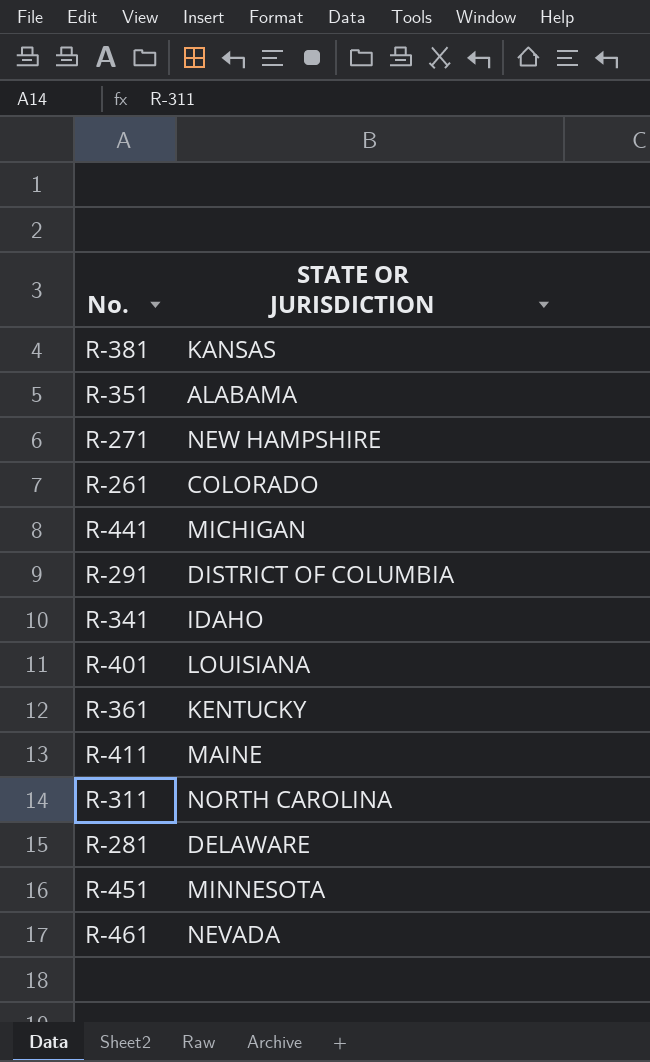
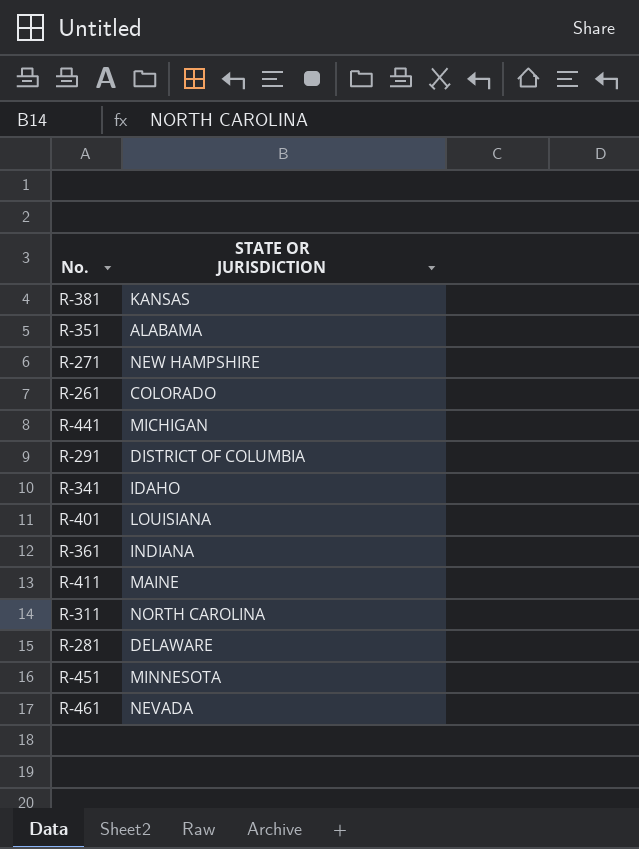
R-361 | STATE OR JURISDICTION: KENTUCKY -> INDIANA

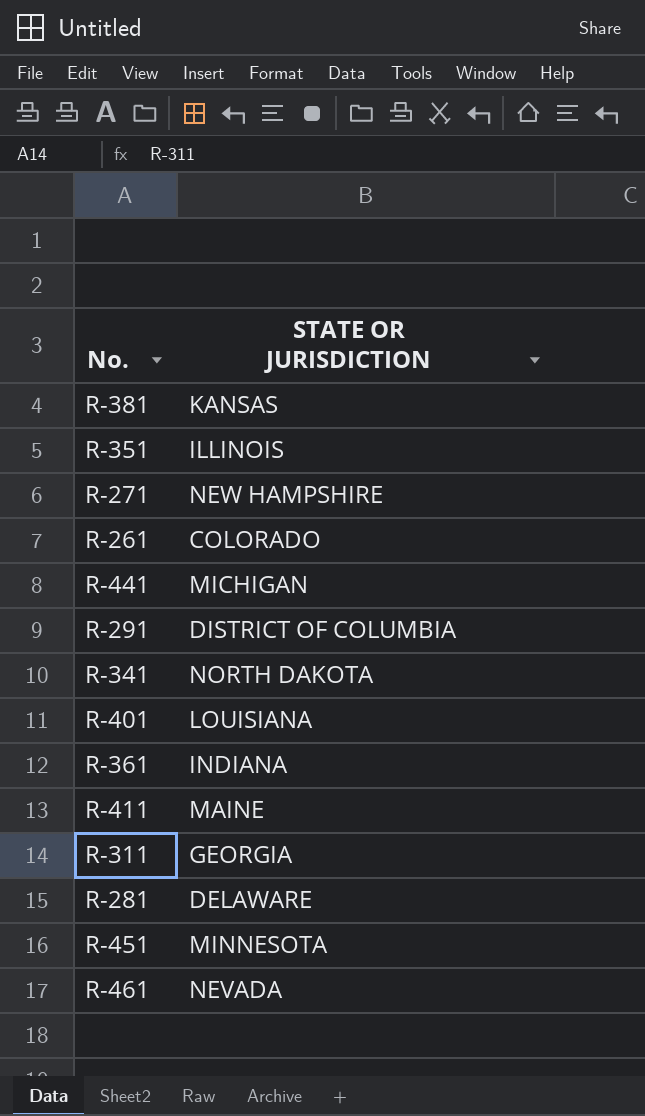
R-351 | STATE OR JURISDICTION: ALABAMA -> ILLINOIS
R-341 | STATE OR JURISDICTION: IDAHO -> NORTH DAKOTA
R-311 | STATE OR JURISDICTION: NORTH CAROLINA -> GEORGIA

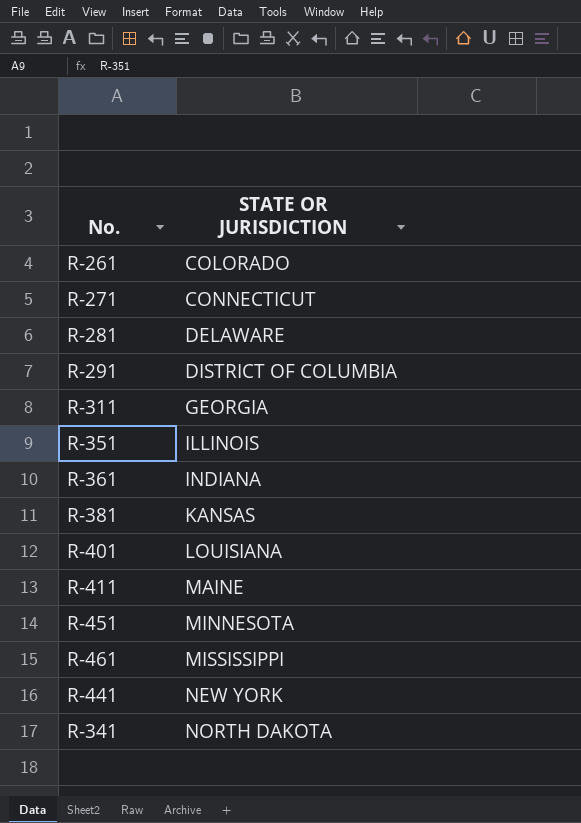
row order: none -> STATE OR JURISDICTION ascending
R-271 | STATE OR JURISDICTION: NEW HAMPSHIRE -> CONNECTICUT
R-461 | STATE OR JURISDICTION: NEVADA -> MISSISSIPPI
R-441 | STATE OR JURISDICTION: MICHIGAN -> NEW YORK

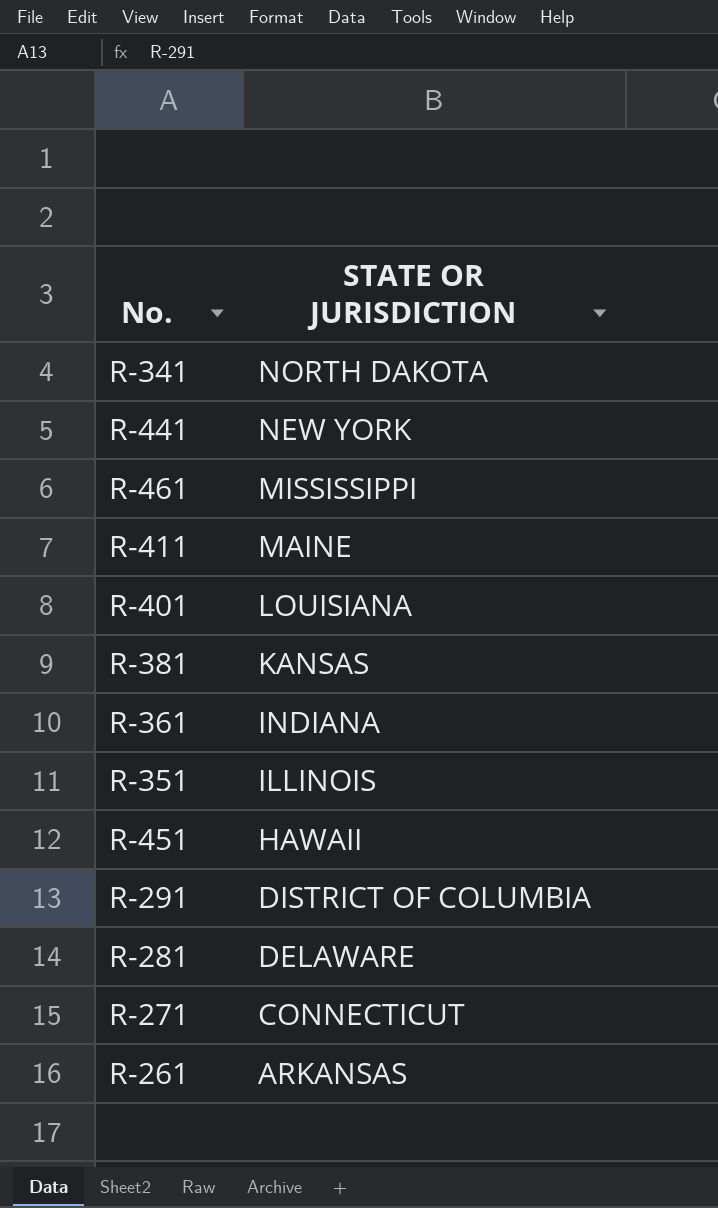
row order: STATE OR JURISDICTION ascending -> STATE OR JURISDICTION descending
row R-311: GEORGIA -> none
R-451 | STATE OR JURISDICTION: MINNESOTA -> HAWAII
R-261 | STATE OR JURISDICTION: COLORADO -> ARKANSAS

